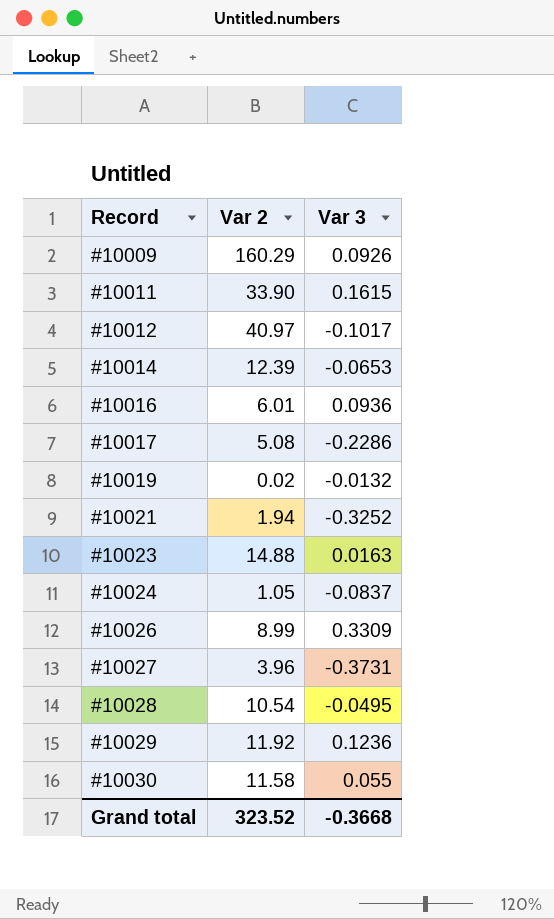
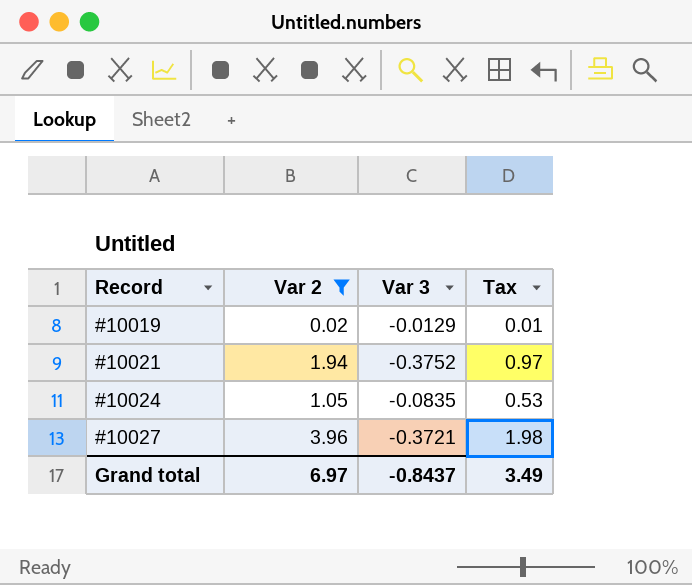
filter: none -> Var 2 <= 3.96
column Tax | formula: none -> [Var 2] * 0.5
#10019 | Var 3: -0.0132 -> -0.0129
#10021 | Var 3: -0.3252 -> -0.3752
#10024 | Var 3: -0.0837 -> -0.0835
#10027 | Var 3: -0.3731 -> -0.3721
Grand total | Var 2: 323.52 -> 6.97
Grand total | Var 3: -0.3668 -> -0.8437

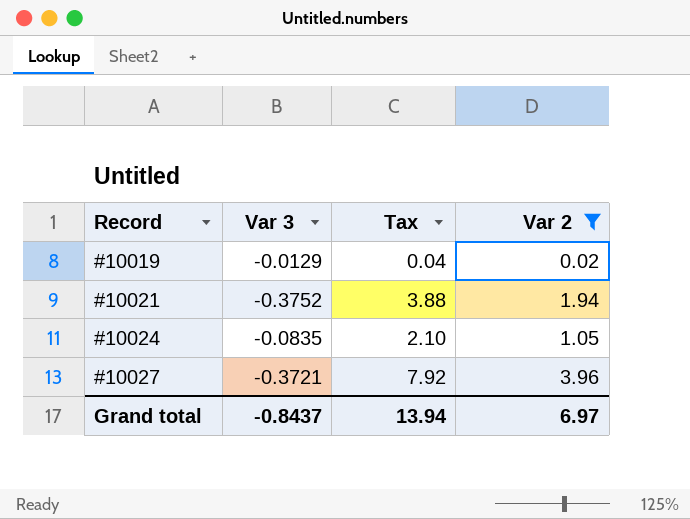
column Tax | formula: [Var 2] * 0.5 -> [Var 2] * 2
column Var 2 | position: 2 -> 4
Grand total | Tax: 3.49 -> 13.94

